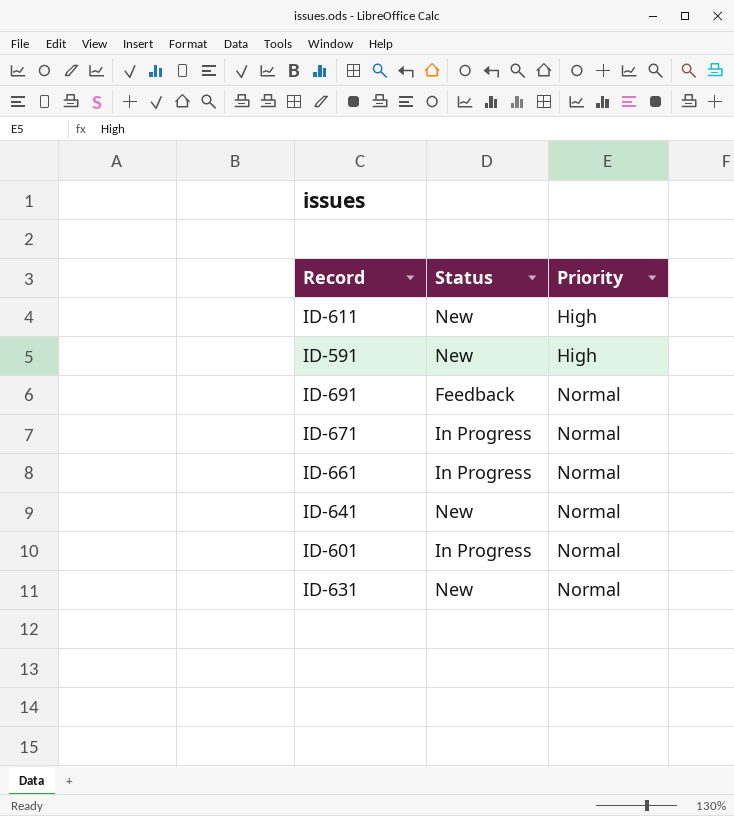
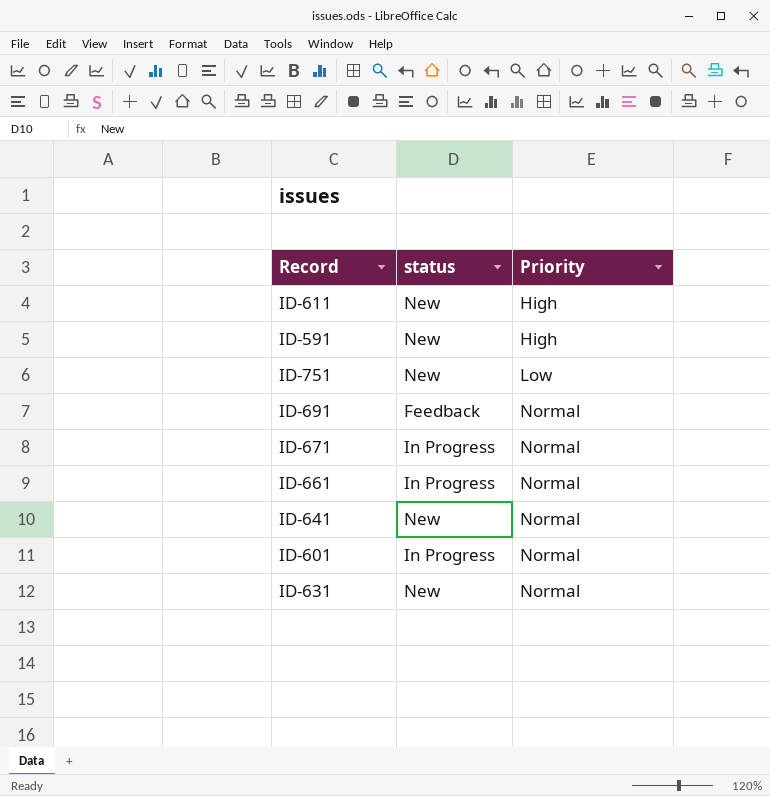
column name: Status -> status
row ID-751: none -> New | Low

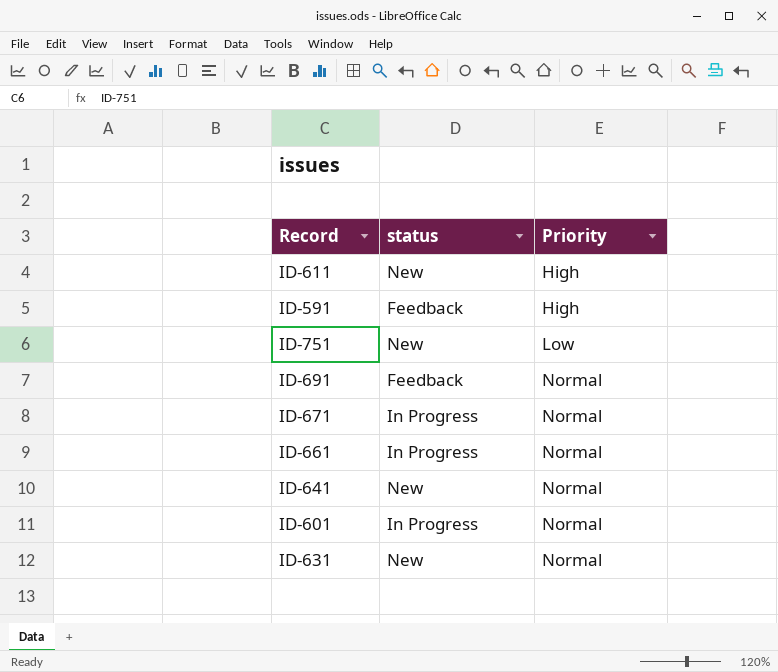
ID-591 | status: New -> Feedback

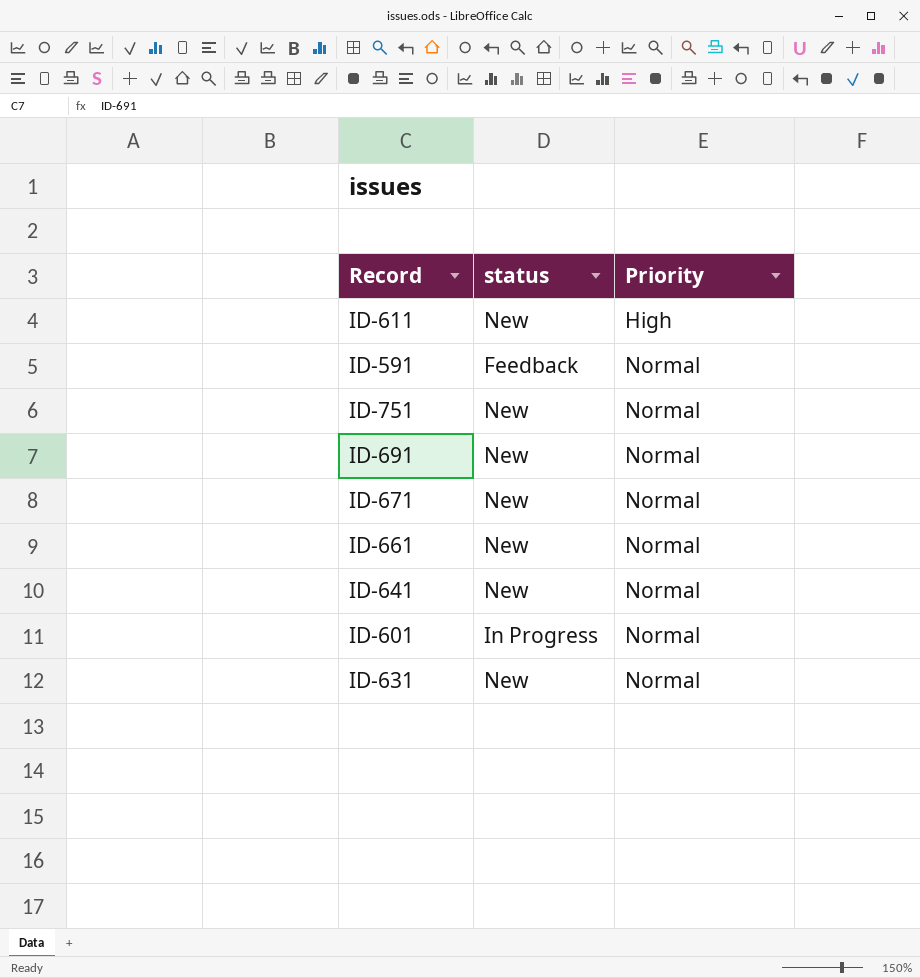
ID-591 | Priority: High -> Normal
ID-751 | Priority: Low -> Normal
ID-691 | status: Feedback -> New
ID-671 | status: In Progress -> New
ID-661 | status: In Progress -> New

